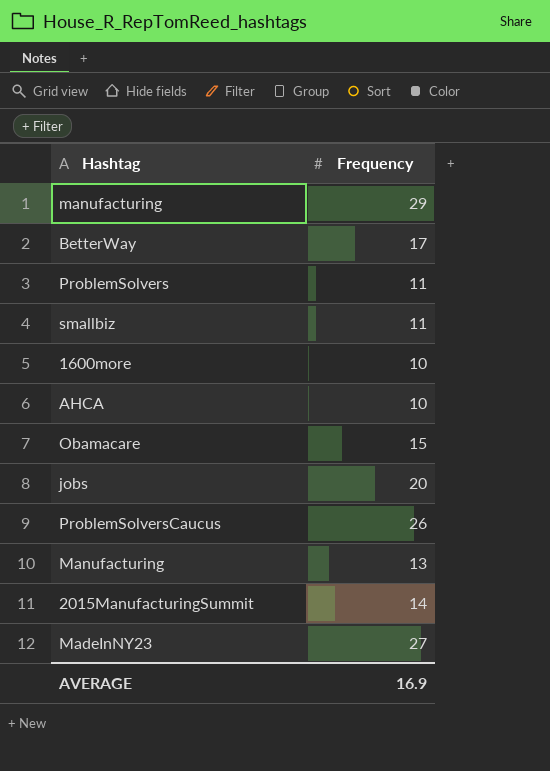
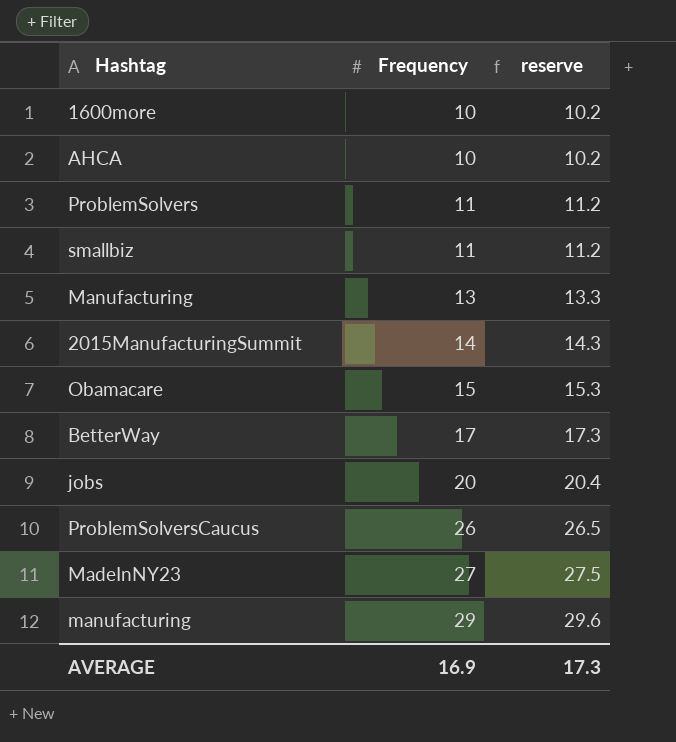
row order: none -> Frequency ascending
column reserve | formula: none -> [Frequency] * 1.02

